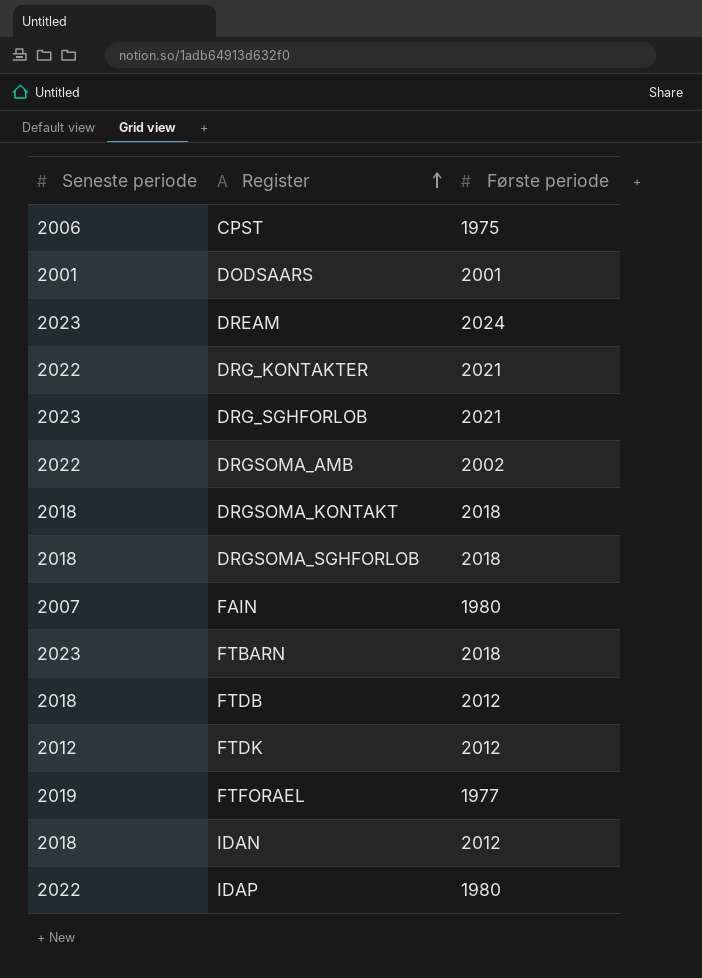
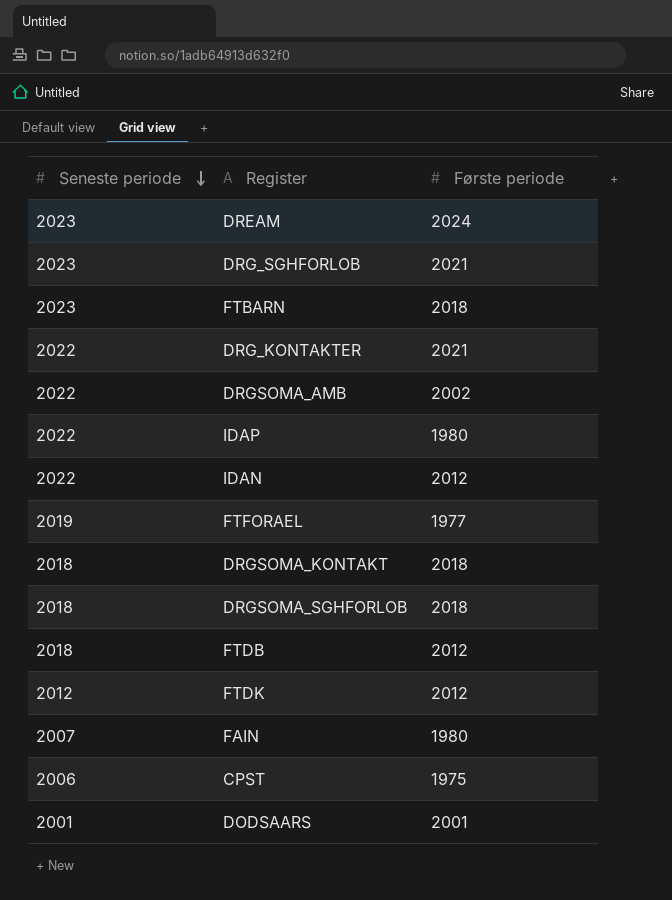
row order: Register ascending -> Seneste periode descending
IDAN | Seneste periode: 2018 -> 2022

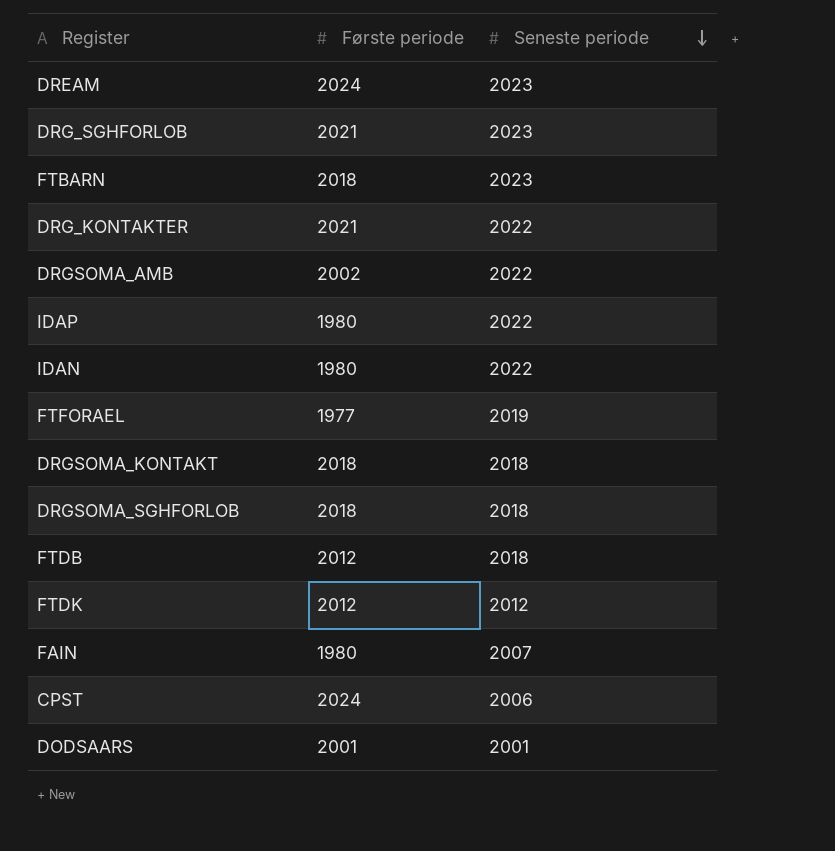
column Seneste periode | position: 1 -> 3
IDAN | Første periode: 2012 -> 1980
CPST | Første periode: 1975 -> 2024

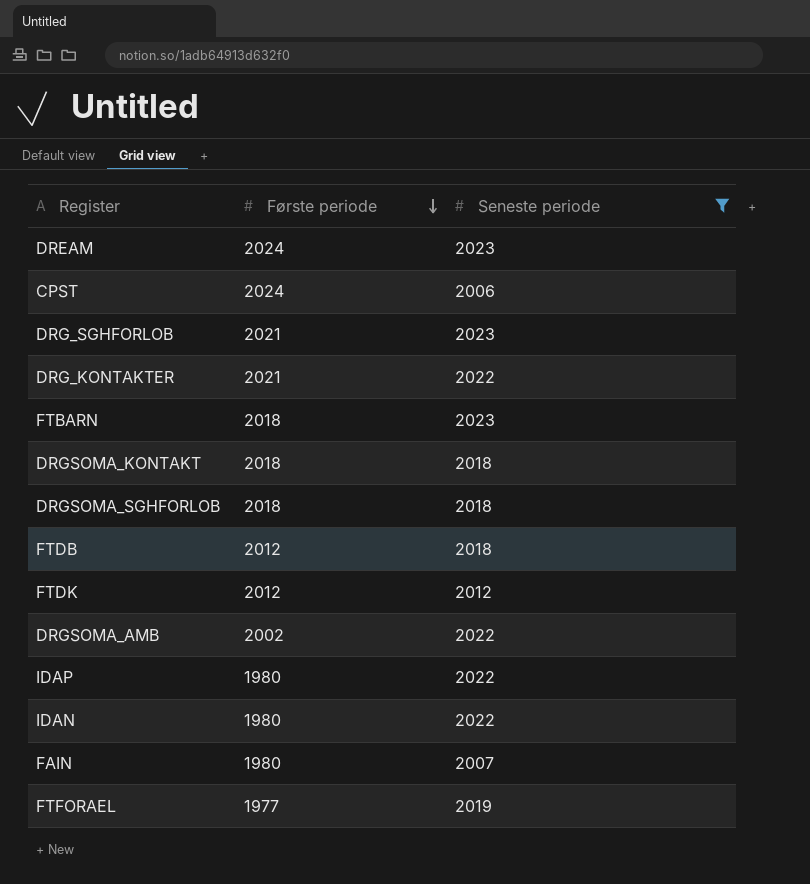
filter: none -> Seneste periode != 2001
row order: Seneste periode descending -> Første periode descending

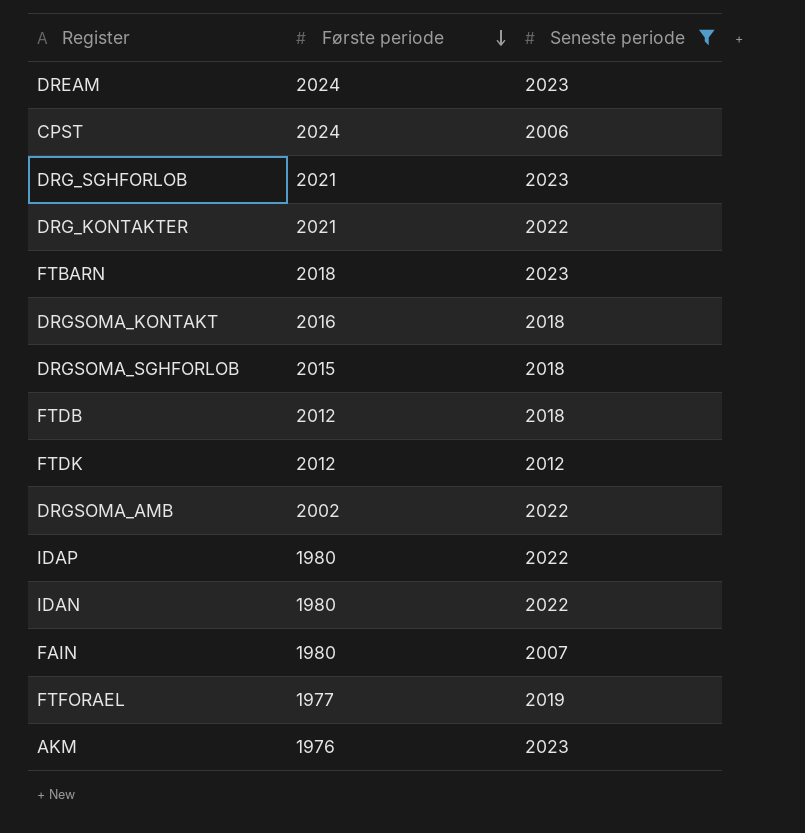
DRGSOMA_KONTAKT | Første periode: 2018 -> 2016
DRGSOMA_SGHFORLOB | Første periode: 2018 -> 2015
row AKM: none -> 1976 | 2023

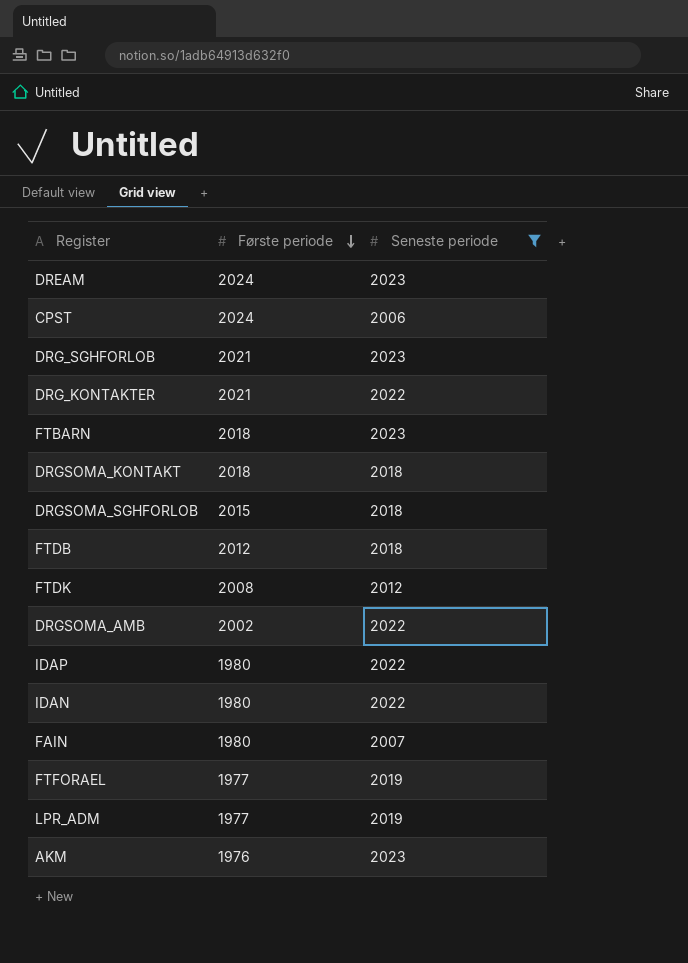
DRGSOMA_KONTAKT | Første periode: 2016 -> 2018
FTDK | Første periode: 2012 -> 2008
row LPR_ADM: none -> 1977 | 2019

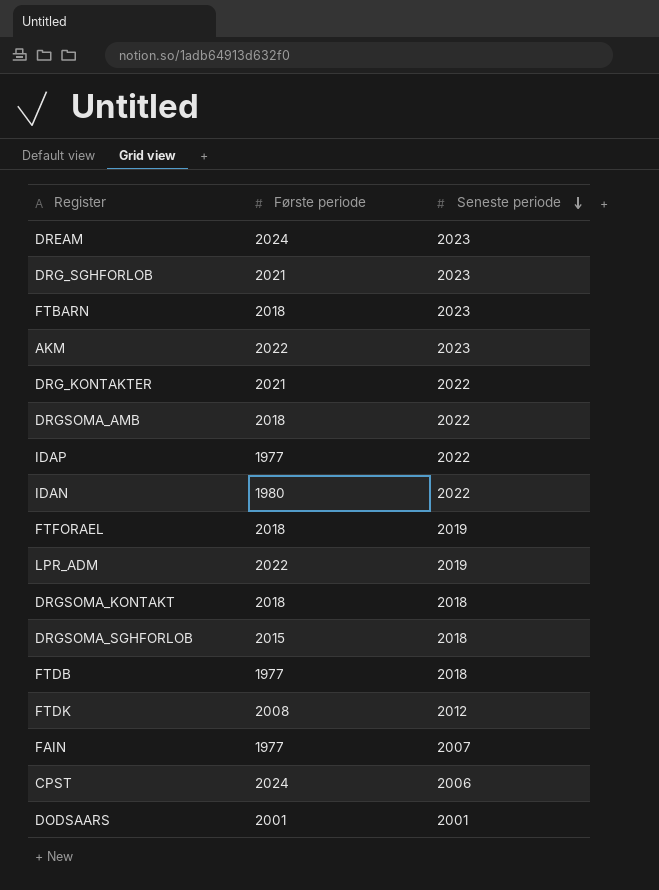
filter: Seneste periode != 2001 -> none
row order: Første periode descending -> Seneste periode descending
AKM | Første periode: 1976 -> 2022
DRGSOMA_AMB | Første periode: 2002 -> 2018
IDAP | Første periode: 1980 -> 1977
FTFORAEL | Første periode: 1977 -> 2018
LPR_ADM | Første periode: 1977 -> 2022
FTDB | Første periode: 2012 -> 1977
FAIN | Første periode: 1980 -> 1977

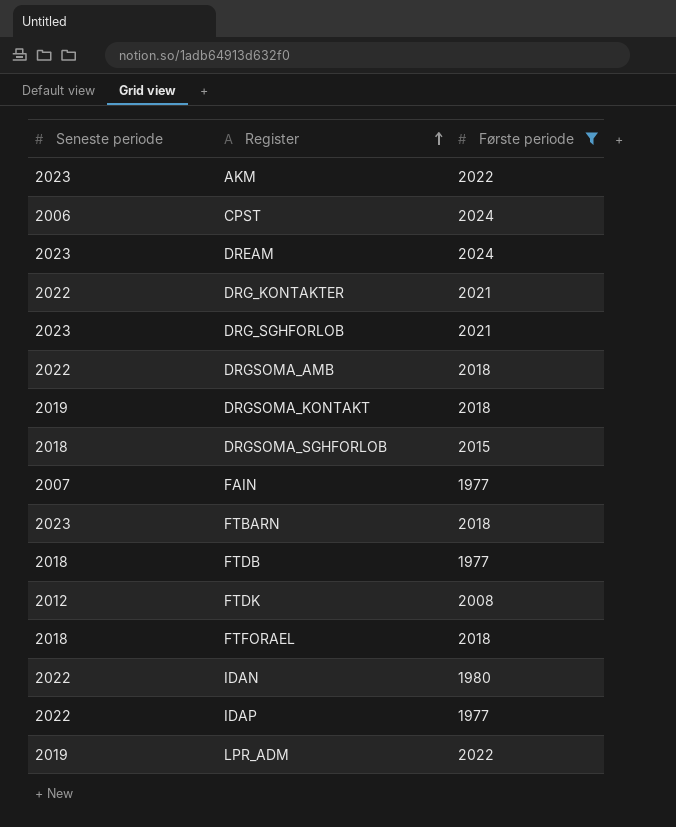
filter: none -> Første periode != 2001
row order: Seneste periode descending -> Register ascending
column Seneste periode | position: 3 -> 1
DRGSOMA_KONTAKT | Seneste periode: 2018 -> 2019
FTFORAEL | Seneste periode: 2019 -> 2018

